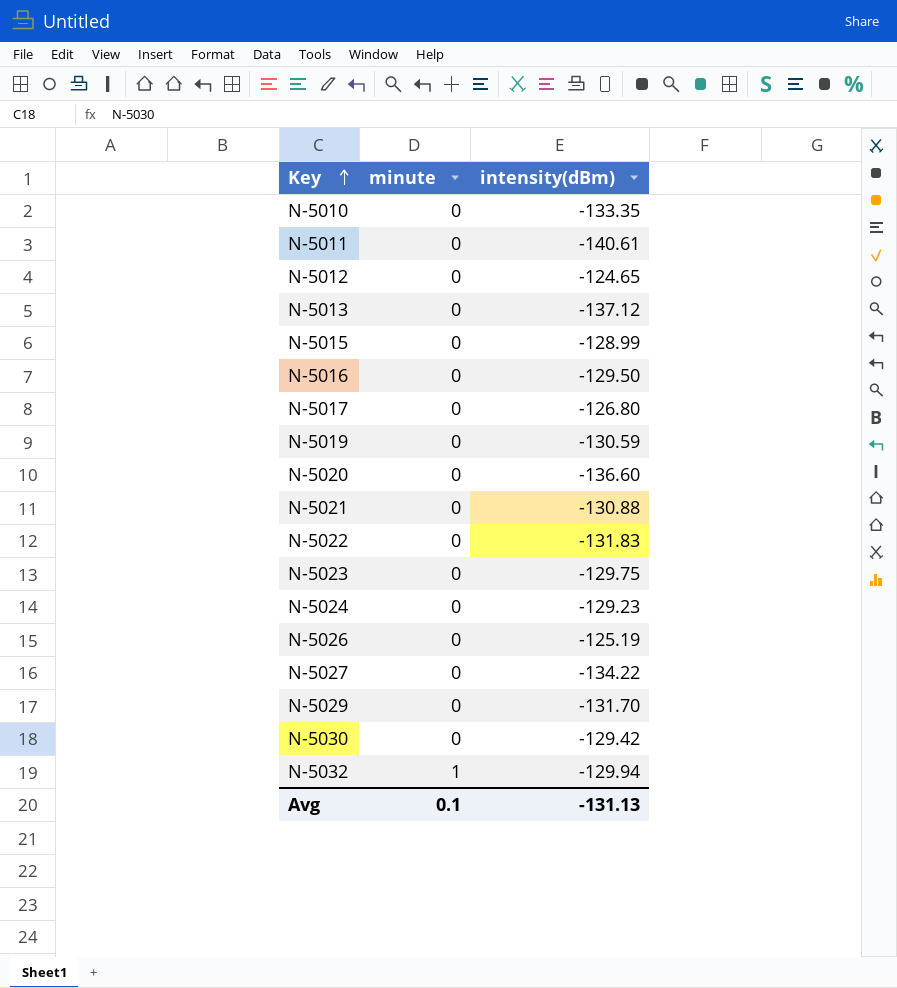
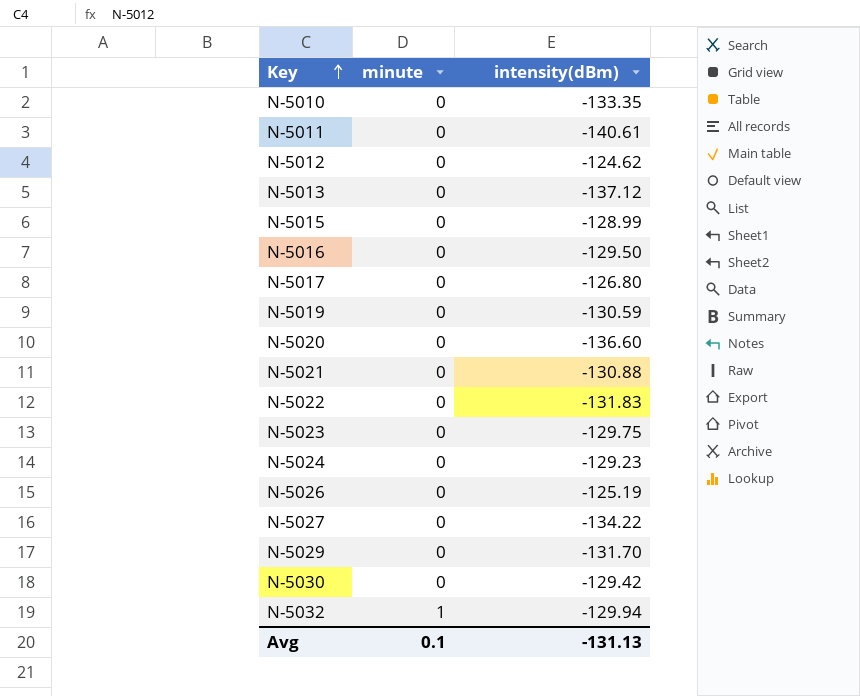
N-5012 | intensity(dBm): -124.65 -> -124.62

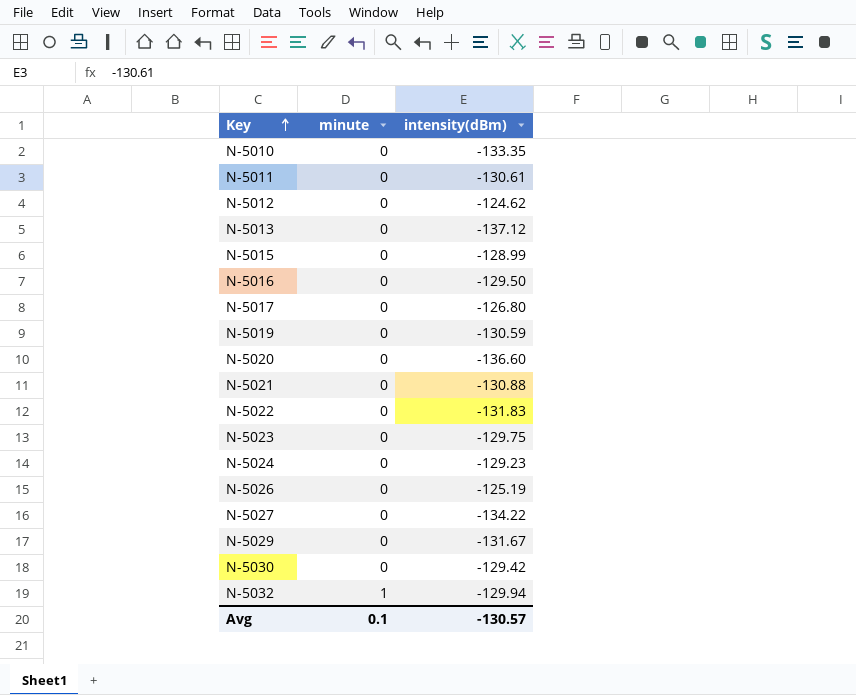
N-5011 | intensity(dBm): -140.61 -> -130.61
N-5029 | intensity(dBm): -131.70 -> -131.67
Avg | intensity(dBm): -131.13 -> -130.57

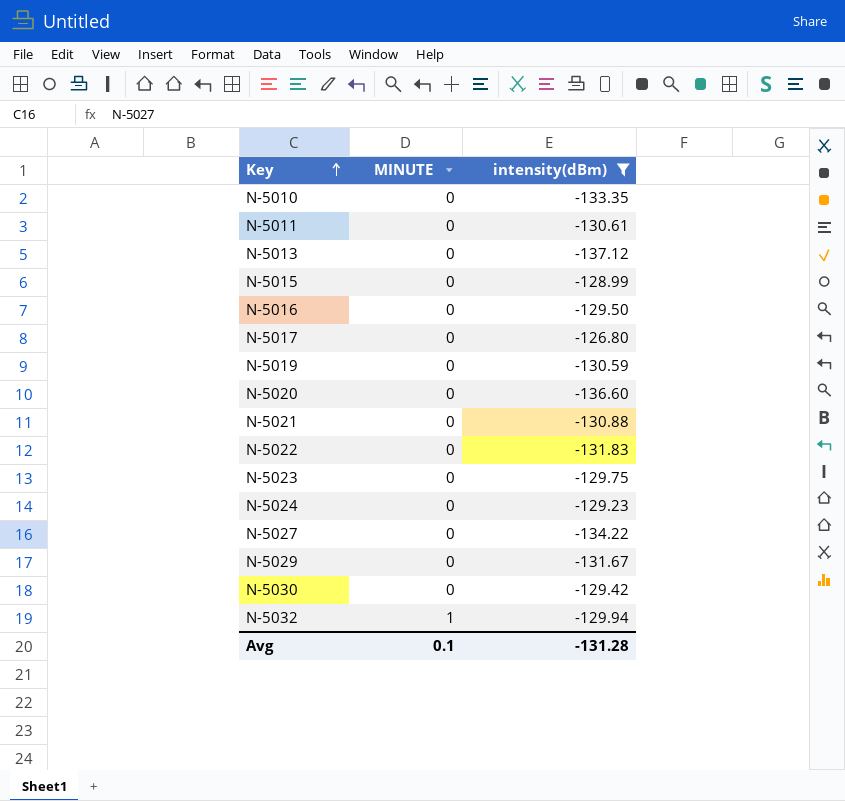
filter: none -> intensity(dBm) <= -126.80
column name: minute -> MINUTE
Avg | intensity(dBm): -130.57 -> -131.28

